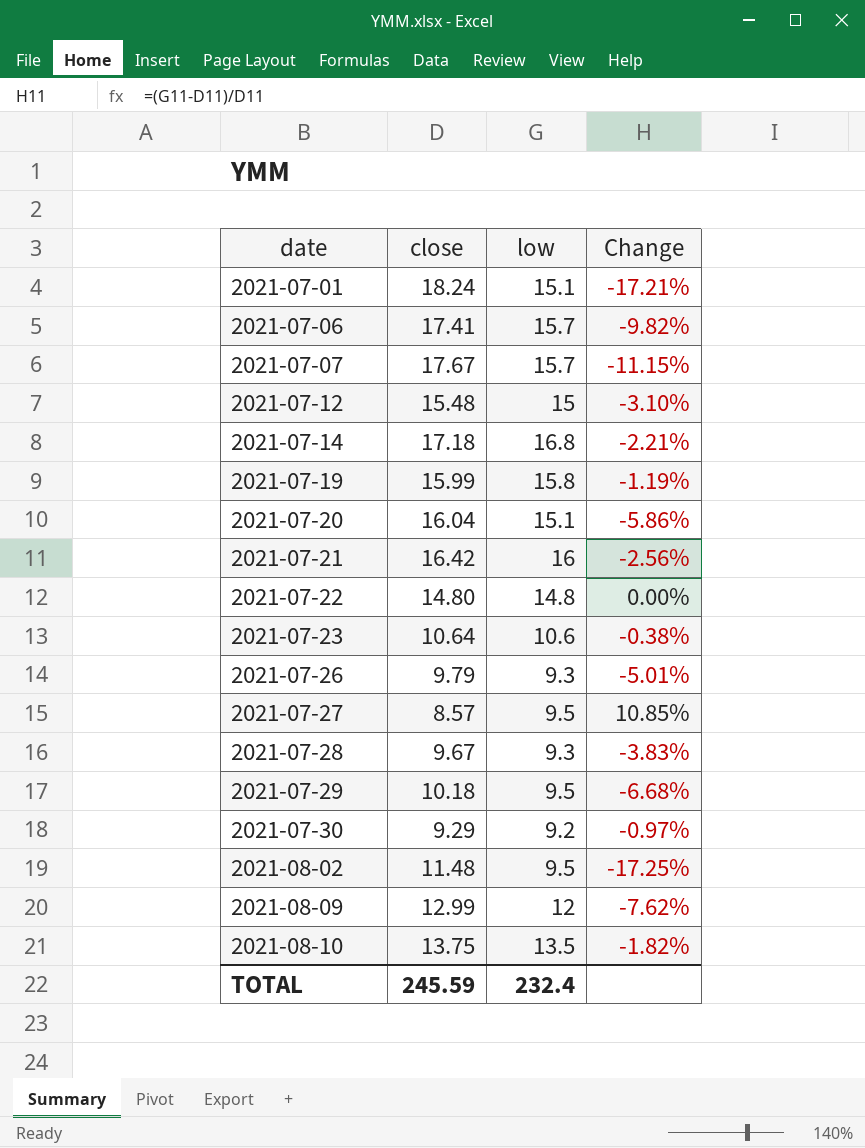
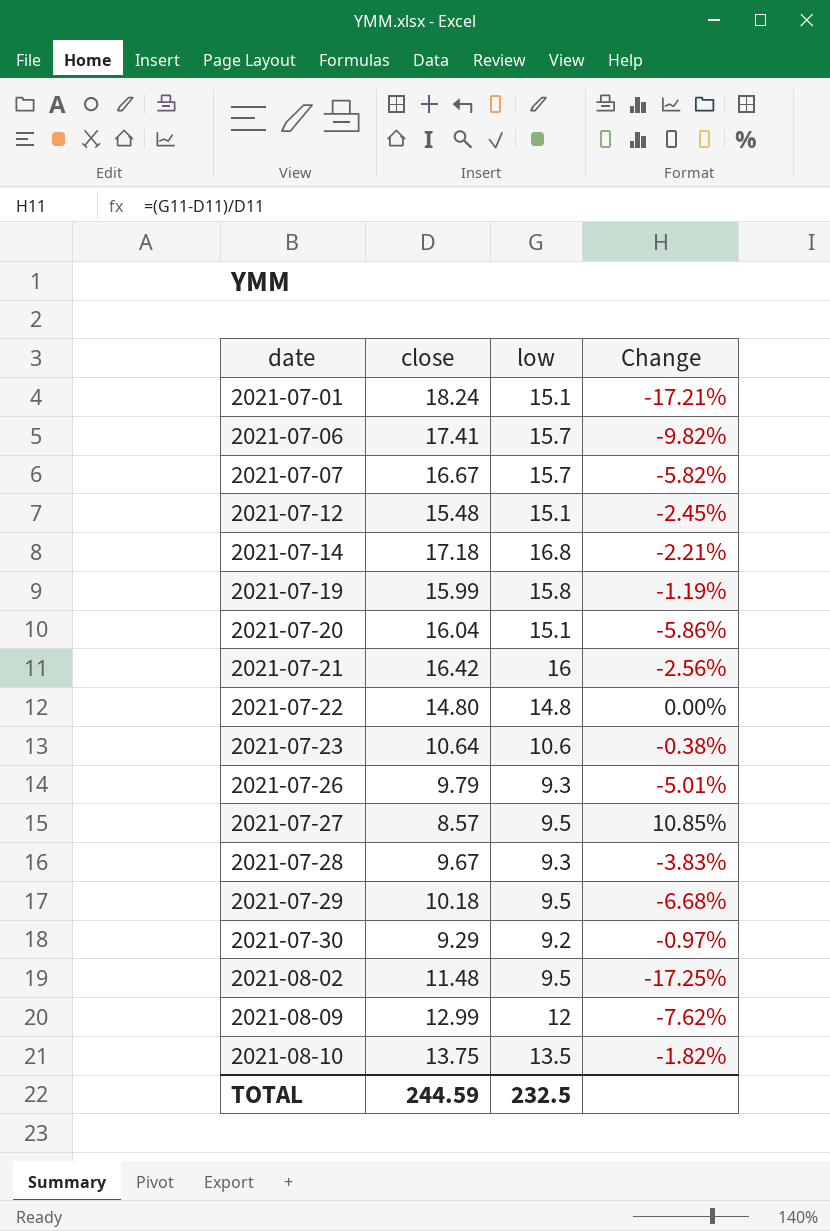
2021-07-07 | close: 17.67 -> 16.67
2021-07-07 | Change: -11.15% -> -5.82%
2021-07-12 | low: 15 -> 15.1
2021-07-12 | Change: -3.10% -> -2.45%
TOTAL | close: 245.59 -> 244.59
TOTAL | low: 232.4 -> 232.5

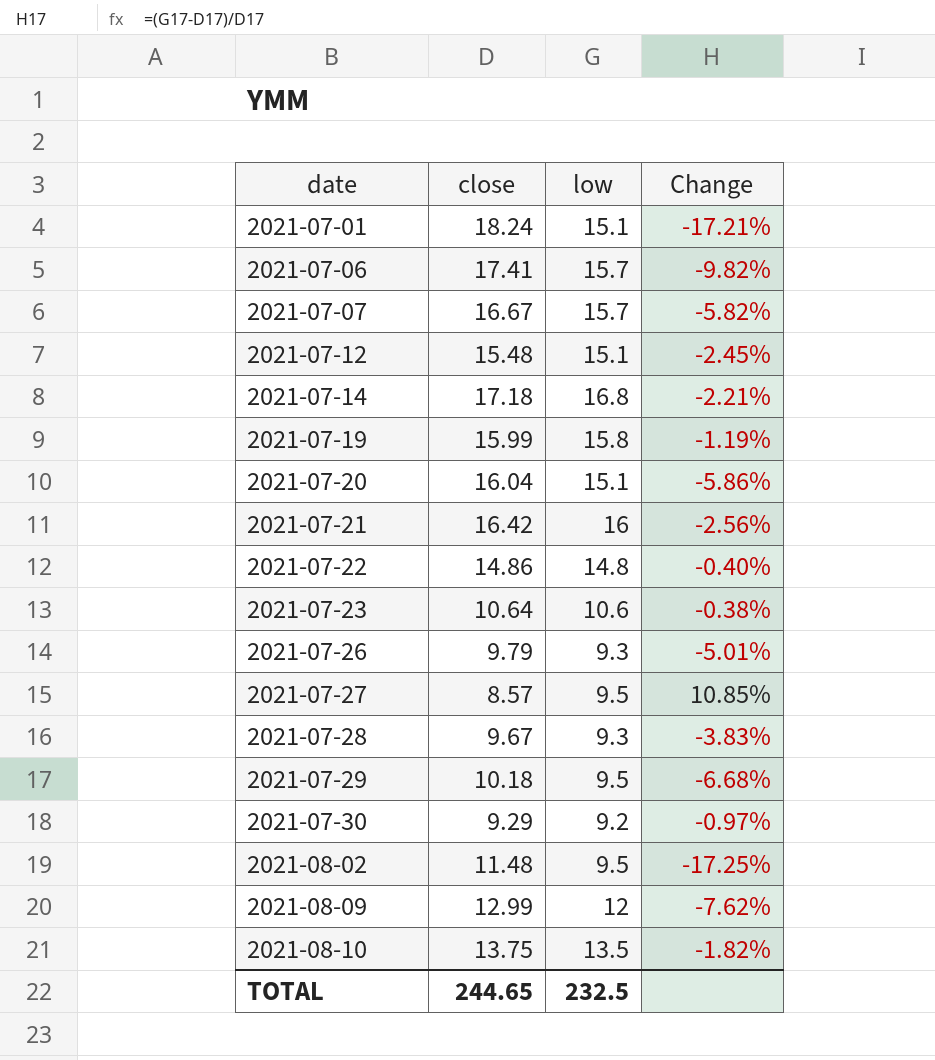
2021-07-22 | close: 14.80 -> 14.86
2021-07-22 | Change: 0.00% -> -0.40%
TOTAL | close: 244.59 -> 244.65

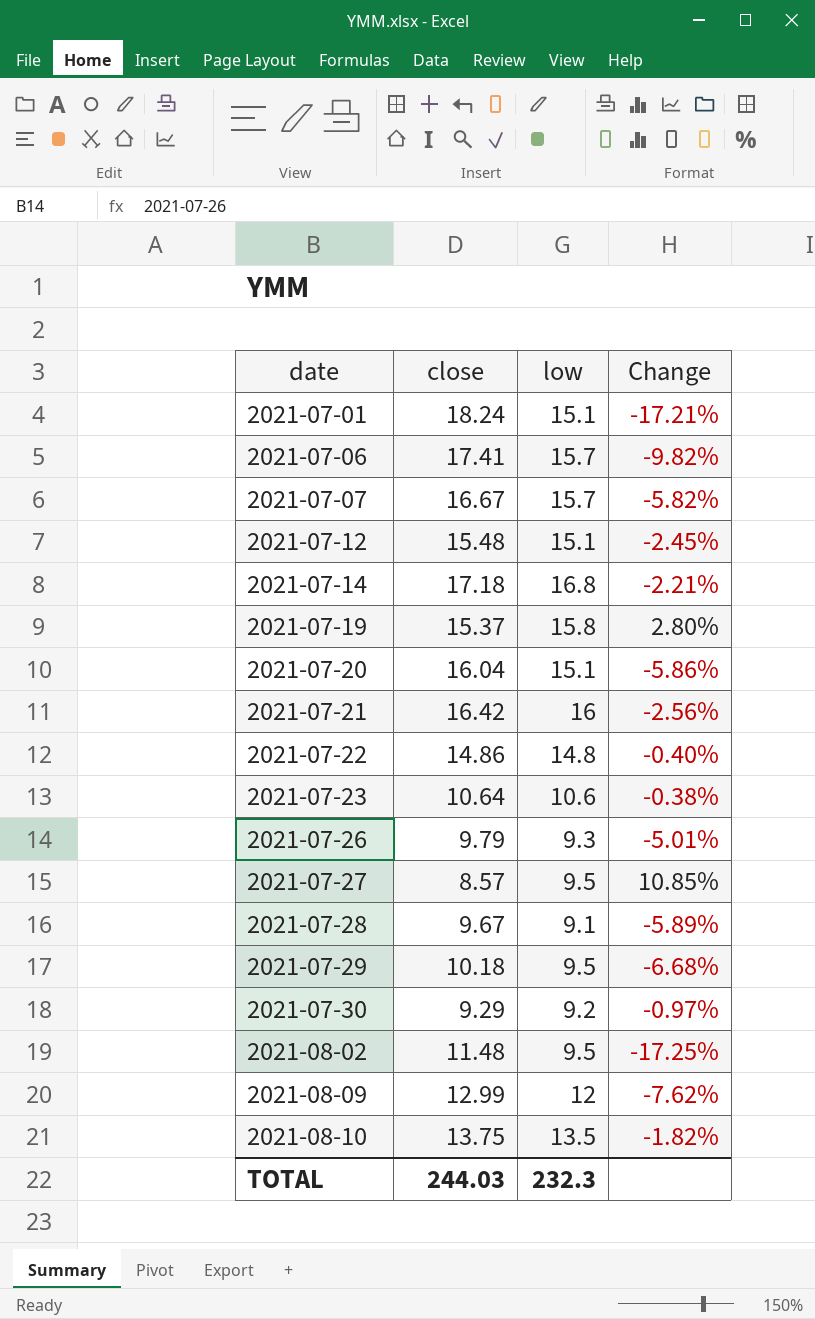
2021-07-19 | close: 15.99 -> 15.37
2021-07-19 | Change: -1.19% -> 2.80%
2021-07-28 | low: 9.3 -> 9.1
2021-07-28 | Change: -3.83% -> -5.89%
TOTAL | close: 244.65 -> 244.03
TOTAL | low: 232.5 -> 232.3

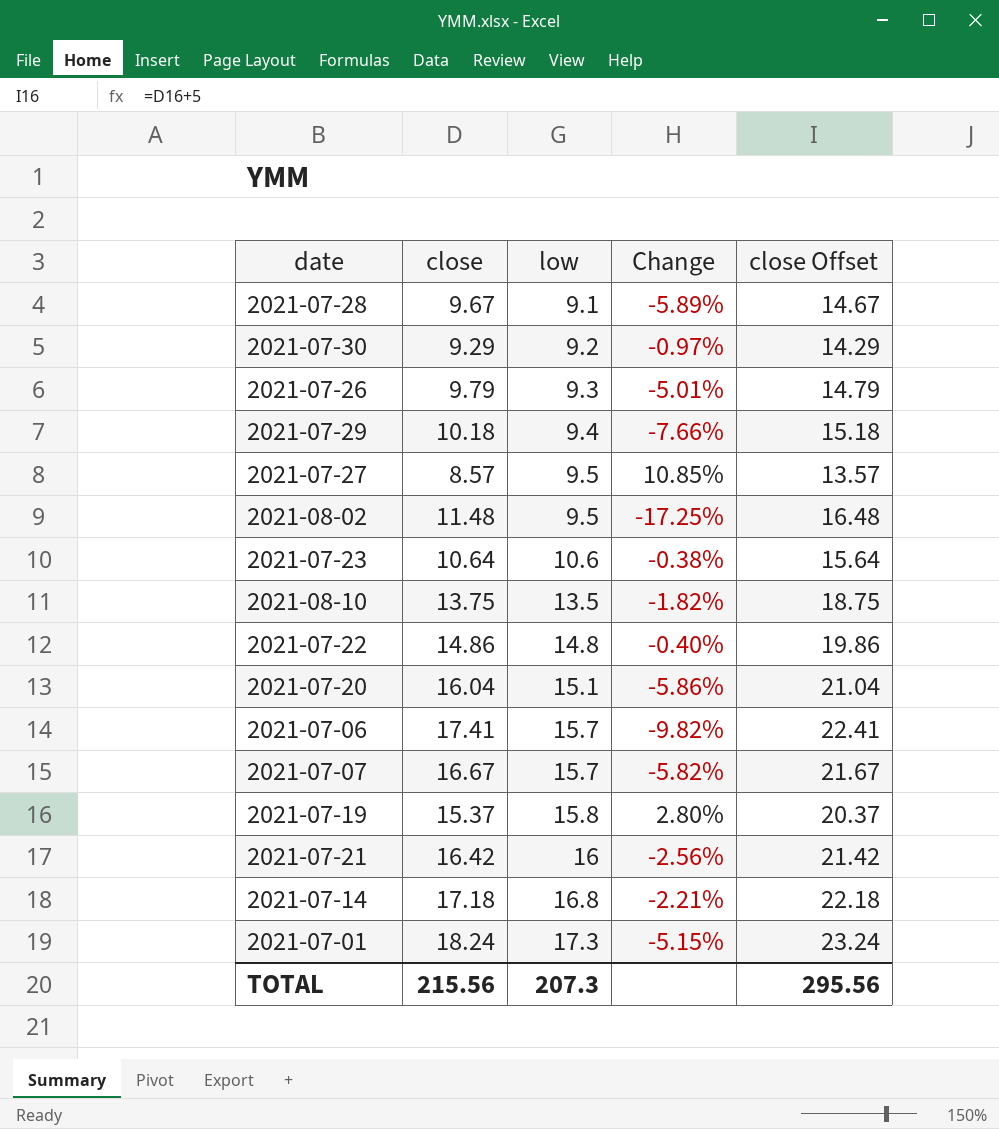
row order: date ascending -> low ascending
column close Offset | formula: none -> [close] + 5
row 2021-07-12: 15.48 | 15.1 | -2.45% -> none
row 2021-08-09: 12.99 | 12 | -7.62% -> none
2021-07-29 | low: 9.5 -> 9.4
2021-07-29 | Change: -6.68% -> -7.66%
2021-07-01 | low: 15.1 -> 17.3
2021-07-01 | Change: -17.21% -> -5.15%
TOTAL | close: 244.03 -> 215.56
TOTAL | low: 232.3 -> 207.3

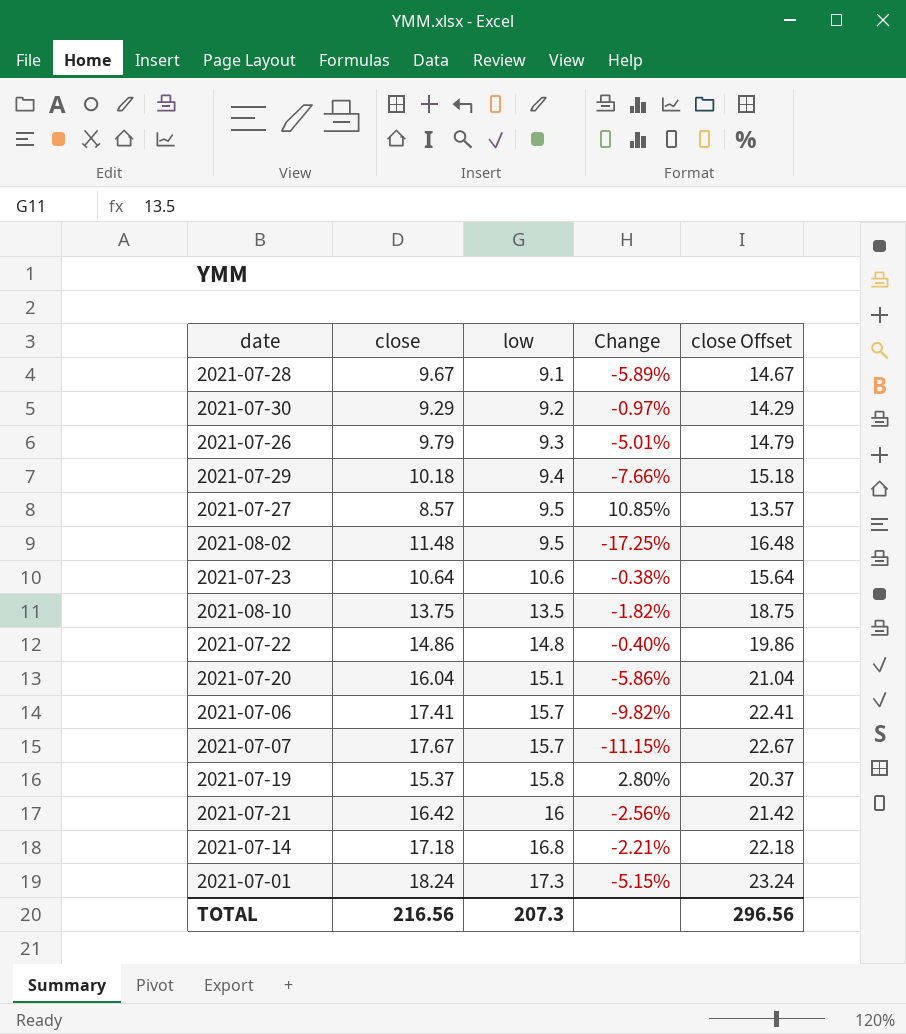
2021-07-07 | close: 16.67 -> 17.67
2021-07-07 | Change: -5.82% -> -11.15%
2021-07-07 | close Offset: 21.67 -> 22.67
TOTAL | close: 215.56 -> 216.56
TOTAL | close Offset: 295.56 -> 296.56

